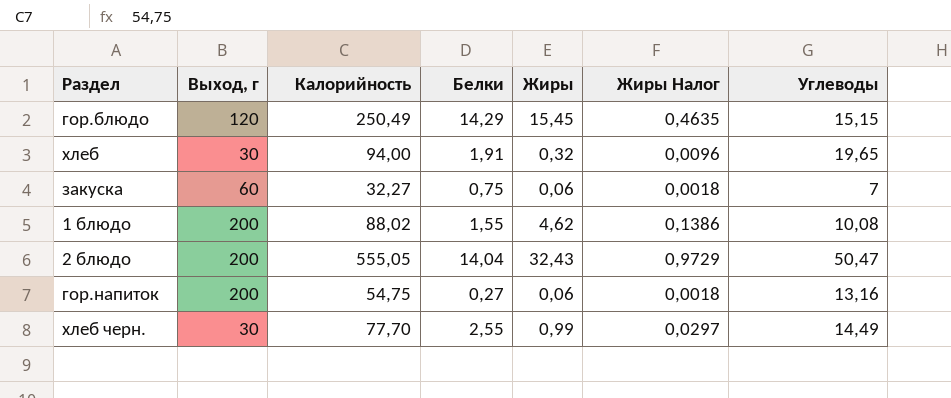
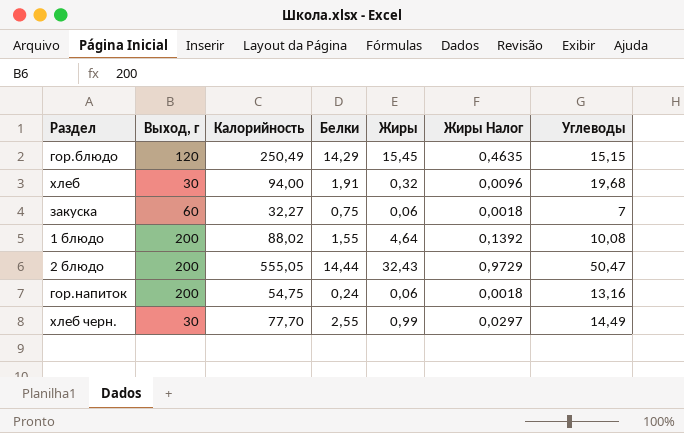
хлеб | Углеводы: 19,65 -> 19,68
1 блюдо | Жиры: 4,62 -> 4,64
1 блюдо | Жиры Налог: 0,1386 -> 0,1392
2 блюдо | Белки: 14,04 -> 14,44
гор.напиток | Белки: 0,27 -> 0,24

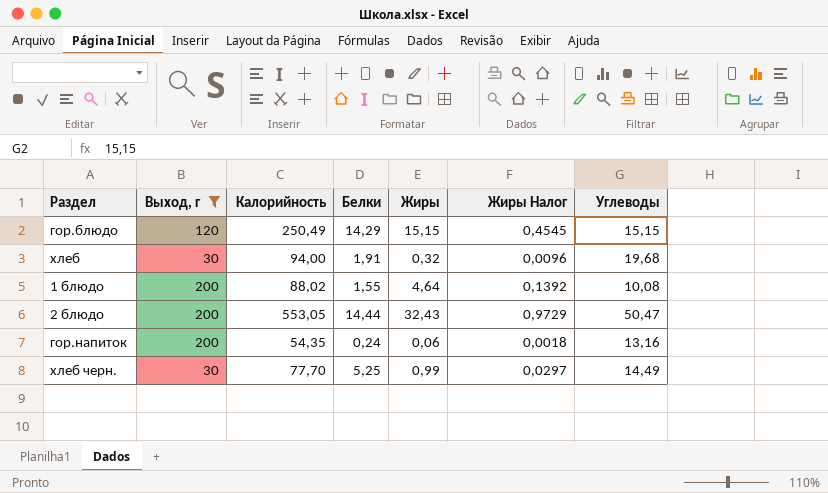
filter: none -> Выход, г != 60
гор.блюдо | Жиры: 15,45 -> 15,15
гор.блюдо | Жиры Налог: 0,4635 -> 0,4545
2 блюдо | Калорийность: 555,05 -> 553,05
гор.напиток | Калорийность: 54,75 -> 54,35
хлеб черн. | Белки: 2,55 -> 5,25

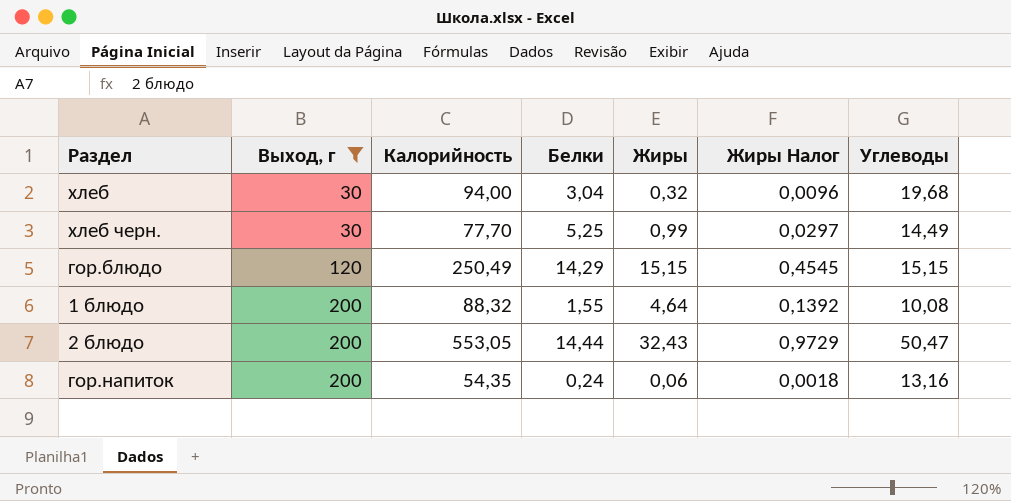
row order: none -> Выход, г ascending
хлеб | Белки: 1,91 -> 3,04
1 блюдо | Калорийность: 88,02 -> 88,32

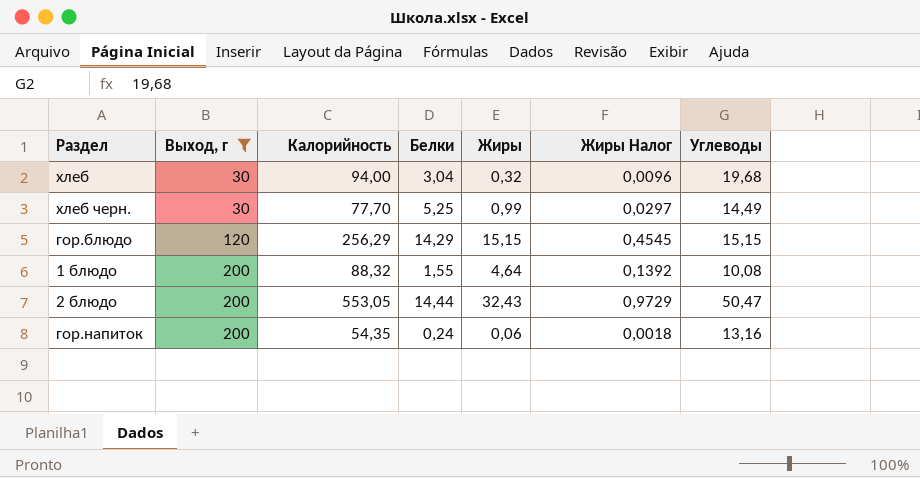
гор.блюдо | Калорийность: 250,49 -> 256,29

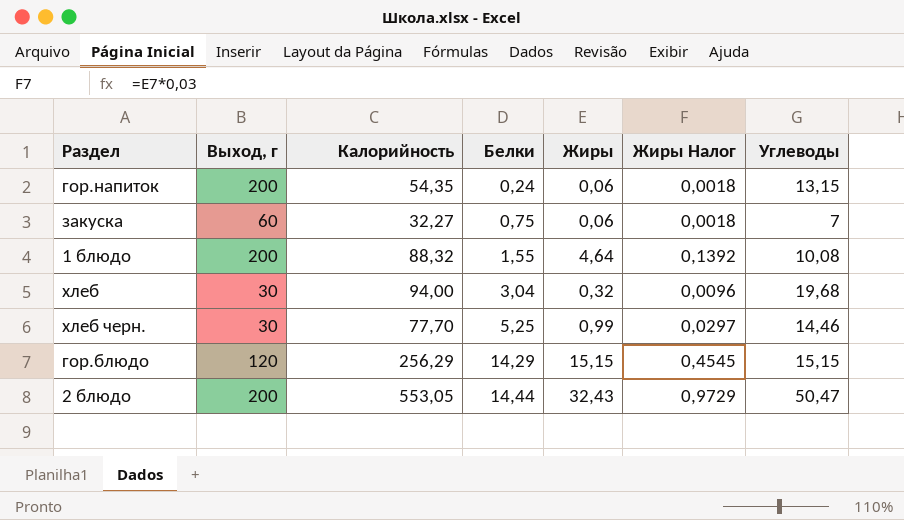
filter: Выход, г != 60 -> none
row order: Выход, г ascending -> Белки ascending
гор.напиток | Углеводы: 13,16 -> 13,15
хлеб черн. | Углеводы: 14,49 -> 14,46

